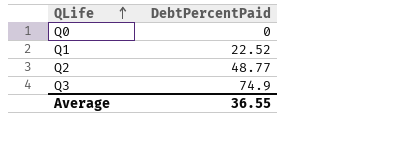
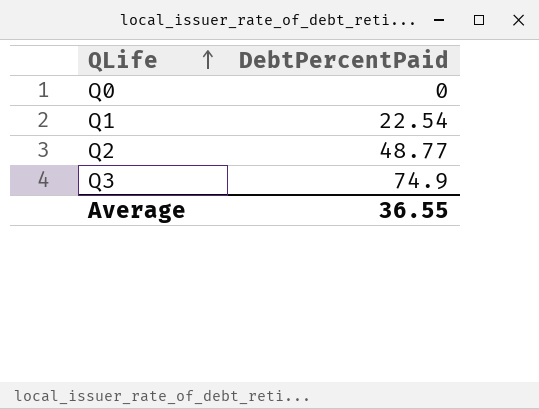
Q1 | DebtPercentPaid: 22.52 -> 22.54

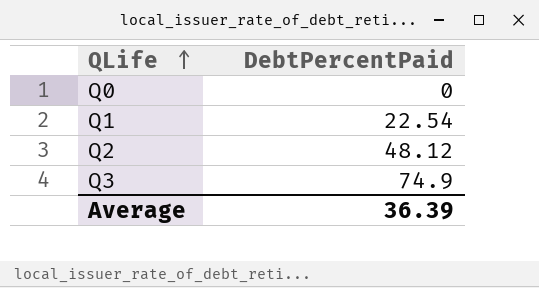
Q2 | DebtPercentPaid: 48.77 -> 48.12
Average | DebtPercentPaid: 36.55 -> 36.39

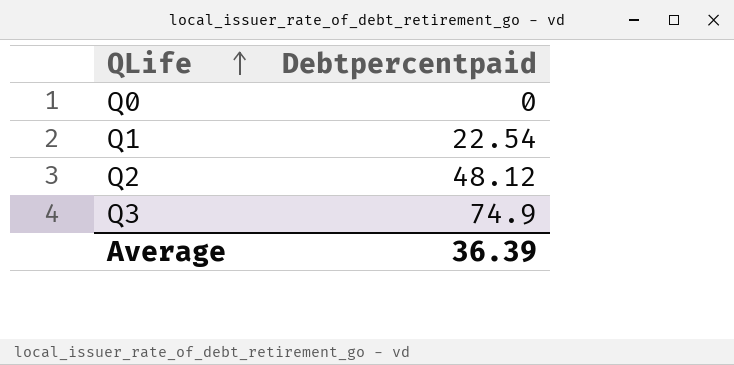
column name: DebtPercentPaid -> Debtpercentpaid

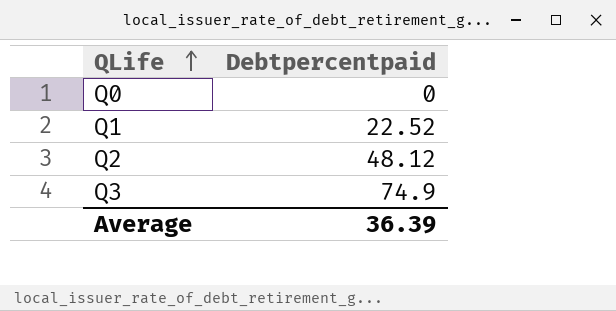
Q1 | Debtpercentpaid: 22.54 -> 22.52

